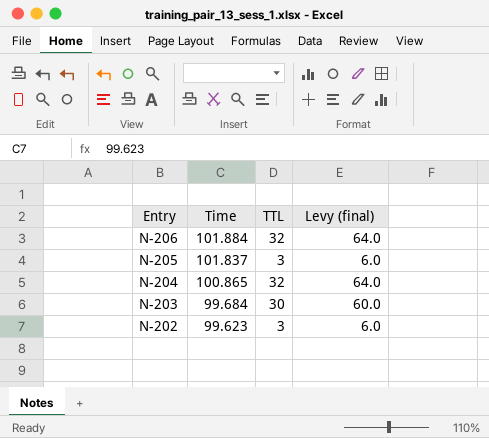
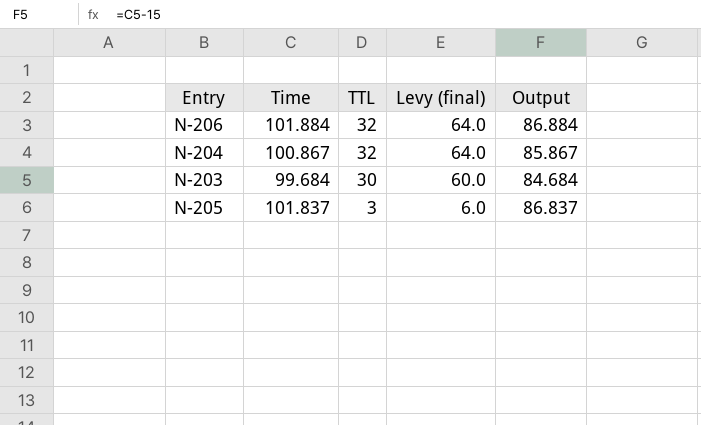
row order: Entry descending -> TTL descending
column Output | formula: none -> [Time] - 15
row N-202: 99.623 | 3 | 6.0 -> none
N-204 | Time: 100.865 -> 100.867

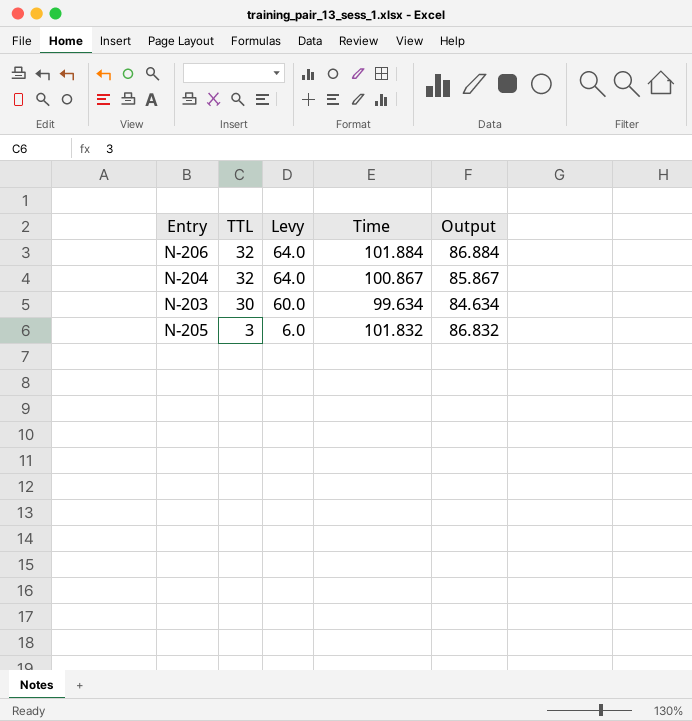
column name: Levy (final) -> Levy
column Time | position: 2 -> 4
N-203 | Time: 99.684 -> 99.634
N-203 | Output: 84.684 -> 84.634
N-205 | Time: 101.837 -> 101.832
N-205 | Output: 86.837 -> 86.832

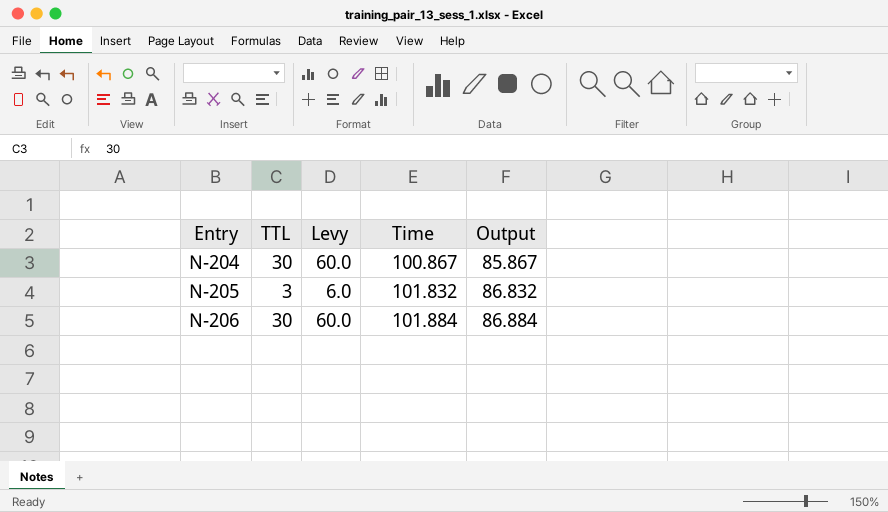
row order: TTL descending -> Entry ascending
row N-203: 30 | 60.0 | 99.634 | 84.634 -> none
N-204 | TTL: 32 -> 30
N-204 | Levy: 64.0 -> 60.0
N-206 | TTL: 32 -> 30
N-206 | Levy: 64.0 -> 60.0

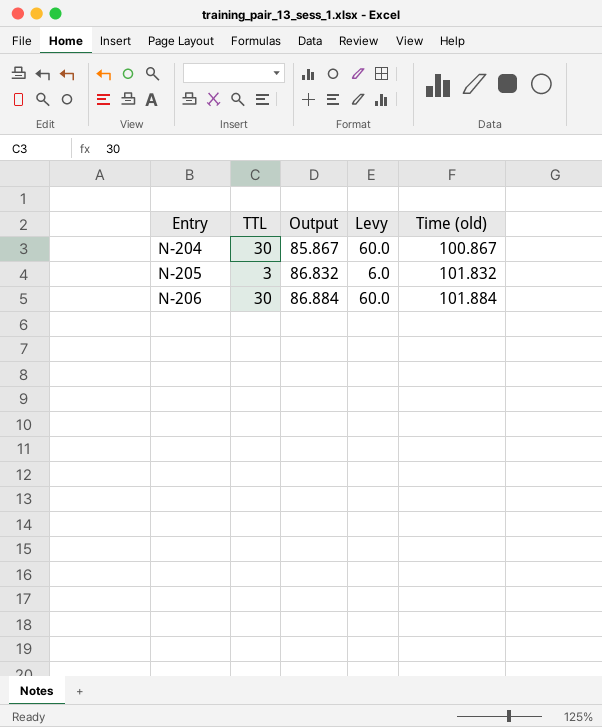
column Output | position: 5 -> 3
column name: Time -> Time (old)

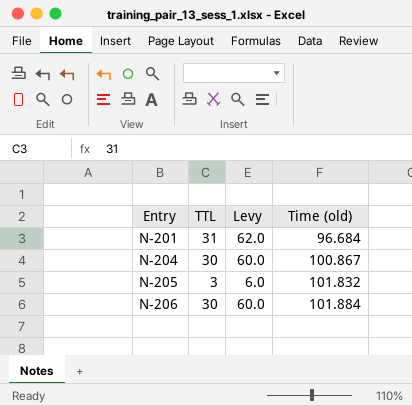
column Output | formula: [Time (old)] - 15 -> none
row N-201: none -> 31 | 62.0 | 96.684

